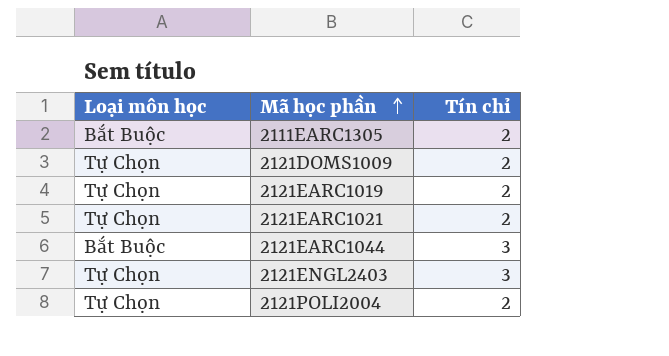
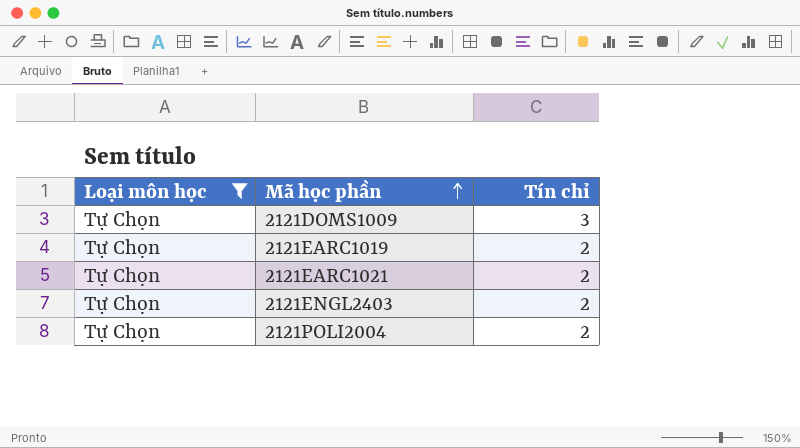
filter: none -> Loại môn học = Tự Chọn
2121DOMS1009 | Tín chỉ: 2 -> 3
2121ENGL2403 | Tín chỉ: 3 -> 2

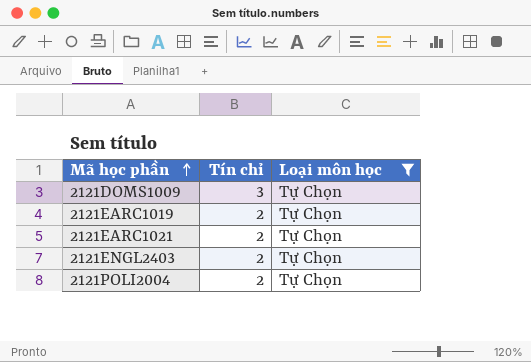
column Loại môn học | position: 1 -> 3

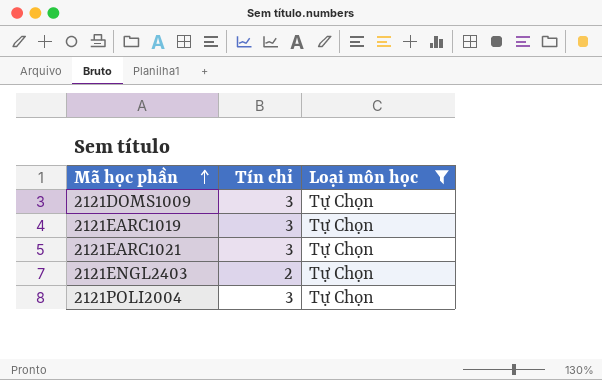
2121EARC1019 | Tín chỉ: 2 -> 3
2121EARC1021 | Tín chỉ: 2 -> 3
2121POLI2004 | Tín chỉ: 2 -> 3

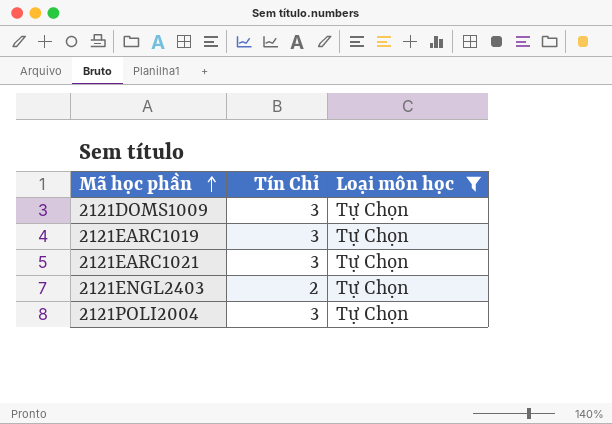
column name: Tín chỉ -> Tín Chỉ

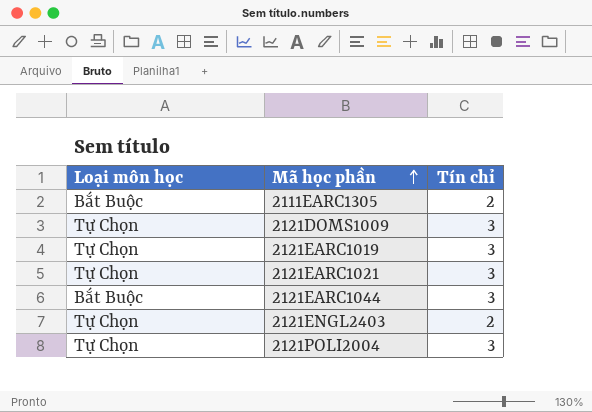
filter: Loại môn học = Tự Chọn -> none
column Loại môn học | position: 3 -> 1
column name: Tín Chỉ -> Tín chỉ

